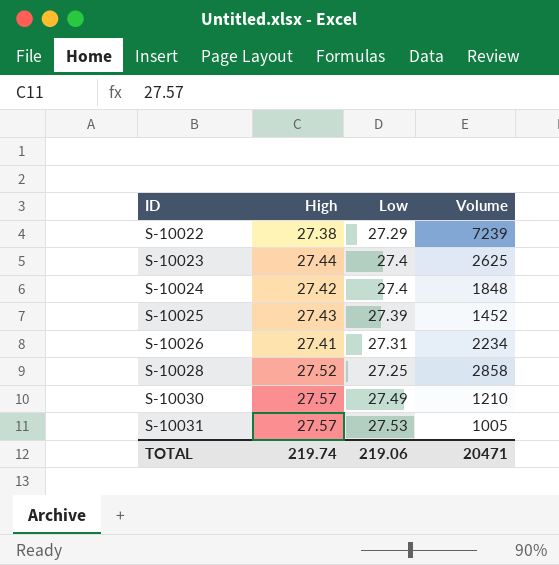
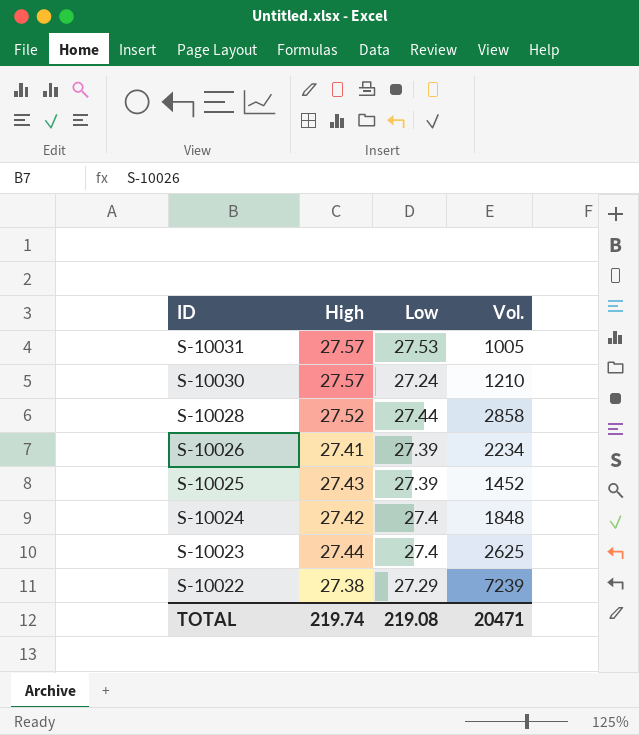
row order: ID ascending -> ID descending
column name: Volume -> Vol.
S-10030 | Low: 27.49 -> 27.24
S-10028 | Low: 27.25 -> 27.44
S-10026 | Low: 27.31 -> 27.39
TOTAL | Low: 219.06 -> 219.08

